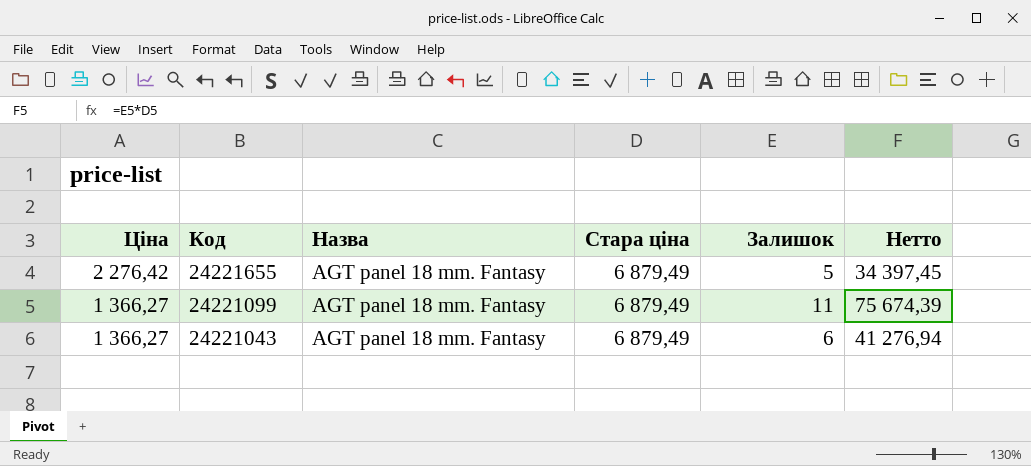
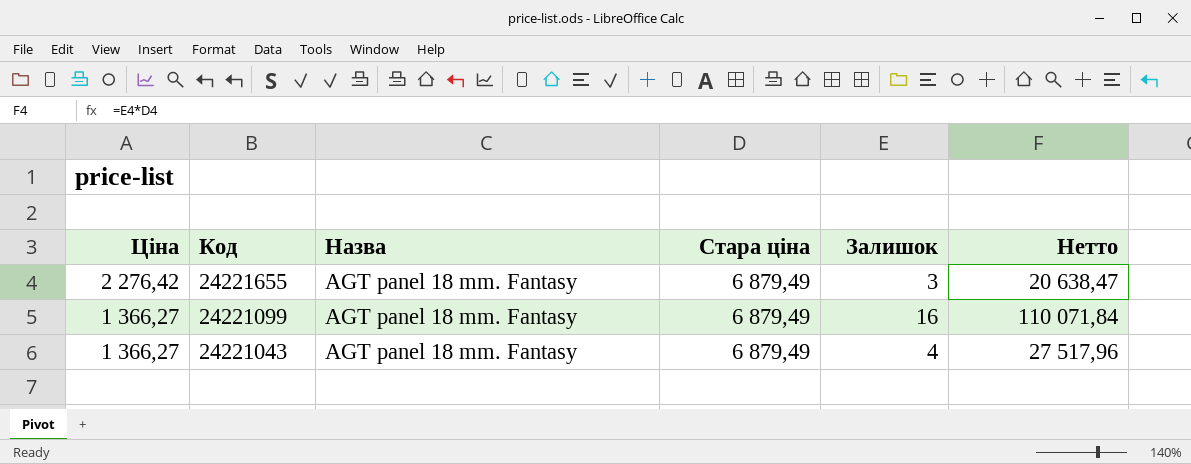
24221655 | Залишок: 5 -> 3
24221655 | Нетто: 34 397,45 -> 20 638,47
24221099 | Залишок: 11 -> 16
24221099 | Нетто: 75 674,39 -> 110 071,84
24221043 | Залишок: 6 -> 4
24221043 | Нетто: 41 276,94 -> 27 517,96

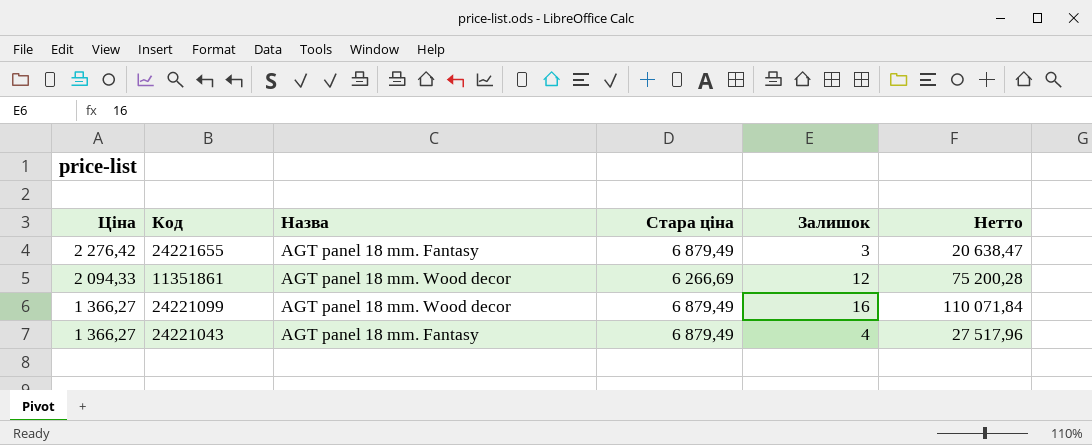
row 11351861: none -> 2 094,33 | AGT panel 18 mm. Wood decor | 6 266,69 | 12 | 75 200,28
24221099 | Назва: AGT panel 18 mm. Fantasy -> AGT panel 18 mm. Wood decor

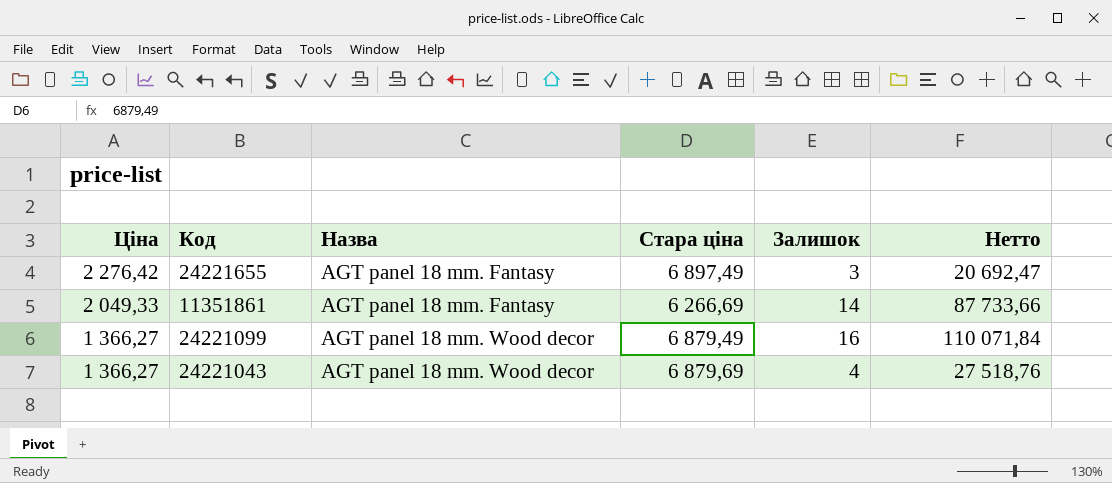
24221655 | Стара ціна: 6 879,49 -> 6 897,49
24221655 | Нетто: 20 638,47 -> 20 692,47
11351861 | Ціна: 2 094,33 -> 2 049,33
11351861 | Назва: AGT panel 18 mm. Wood decor -> AGT panel 18 mm. Fantasy
11351861 | Залишок: 12 -> 14
11351861 | Нетто: 75 200,28 -> 87 733,66
24221043 | Назва: AGT panel 18 mm. Fantasy -> AGT panel 18 mm. Wood decor
24221043 | Стара ціна: 6 879,49 -> 6 879,69
24221043 | Нетто: 27 517,96 -> 27 518,76

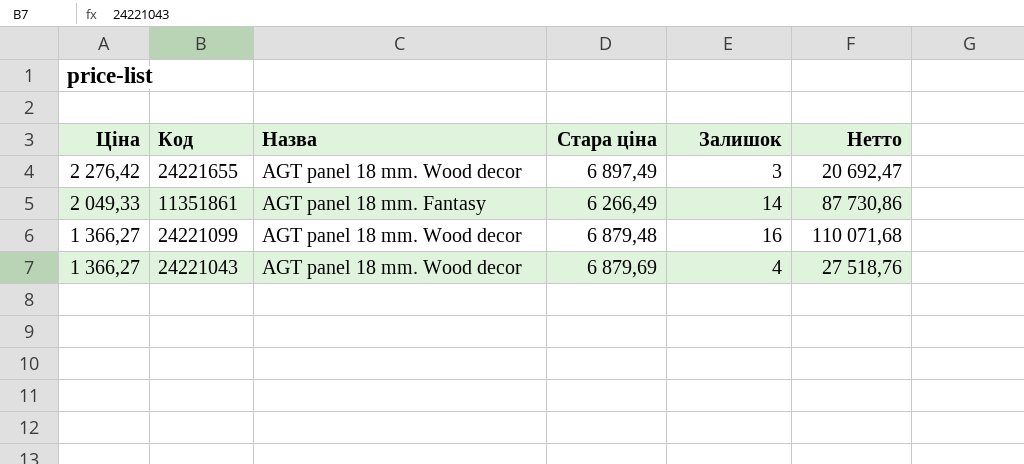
24221655 | Назва: AGT panel 18 mm. Fantasy -> AGT panel 18 mm. Wood decor
11351861 | Стара ціна: 6 266,69 -> 6 266,49
11351861 | Нетто: 87 733,66 -> 87 730,86
24221099 | Стара ціна: 6 879,49 -> 6 879,48
24221099 | Нетто: 110 071,84 -> 110 071,68

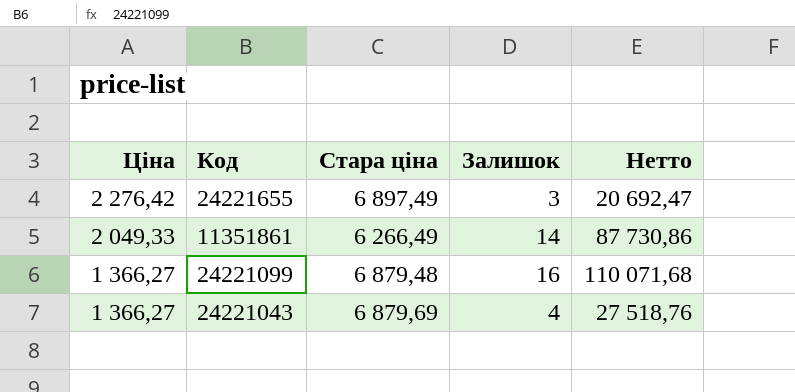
column Назва | position: 3 -> none

